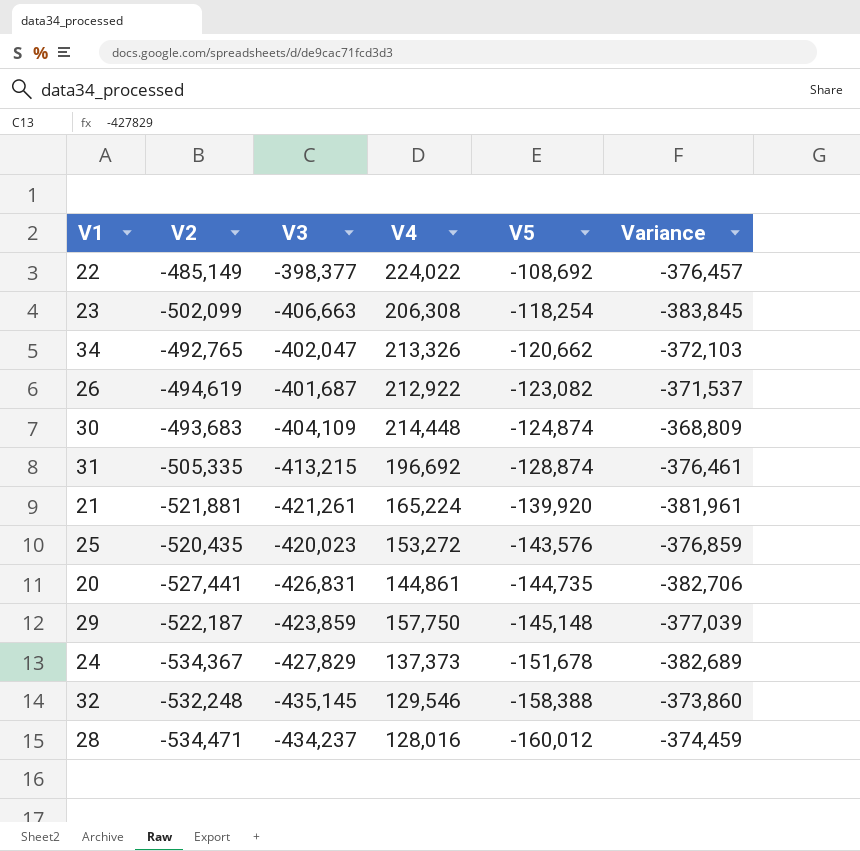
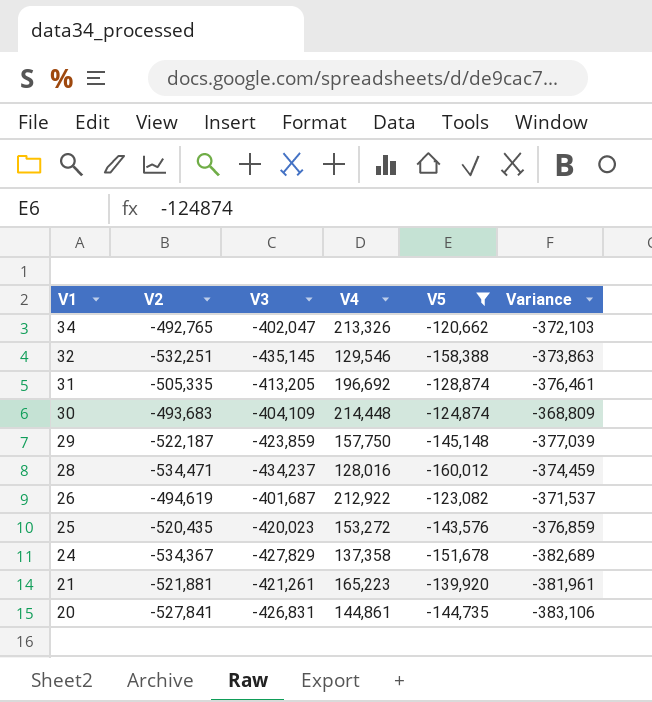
filter: none -> V5 <= -120,662
row order: V5 descending -> V1 descending
32 | V2: -532,248 -> -532,251
32 | Variance: -373,860 -> -373,863
31 | V3: -413,215 -> -413,205
24 | V4: 137,373 -> 137,358
21 | V4: 165,224 -> 165,223
20 | V2: -527,441 -> -527,841
20 | Variance: -382,706 -> -383,106

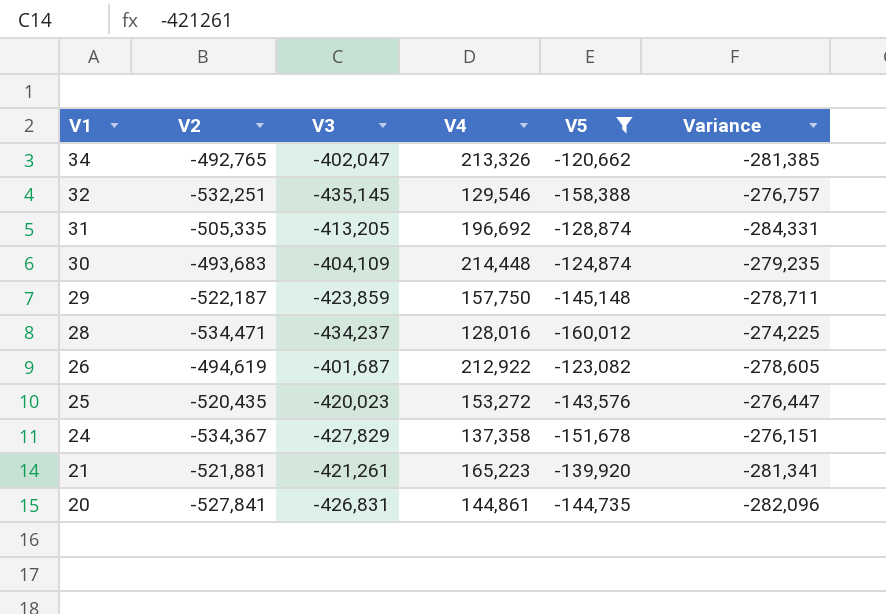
column Variance | formula: [V2] - [V5] -> [V3] - [V5]

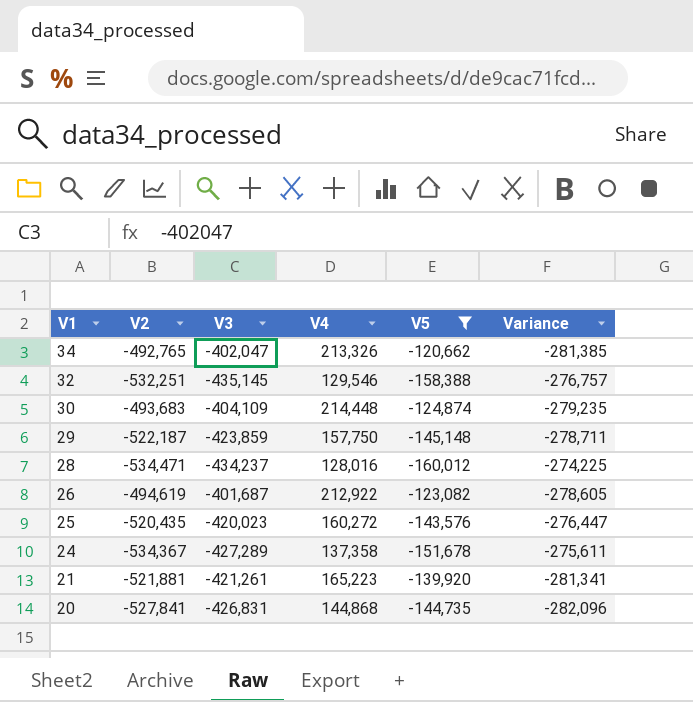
row 31: -505,335 | -413,205 | 196,692 | -128,874 | -284,331 -> none
25 | V4: 153,272 -> 160,272
24 | V3: -427,829 -> -427,289
24 | Variance: -276,151 -> -275,611
20 | V4: 144,861 -> 144,868

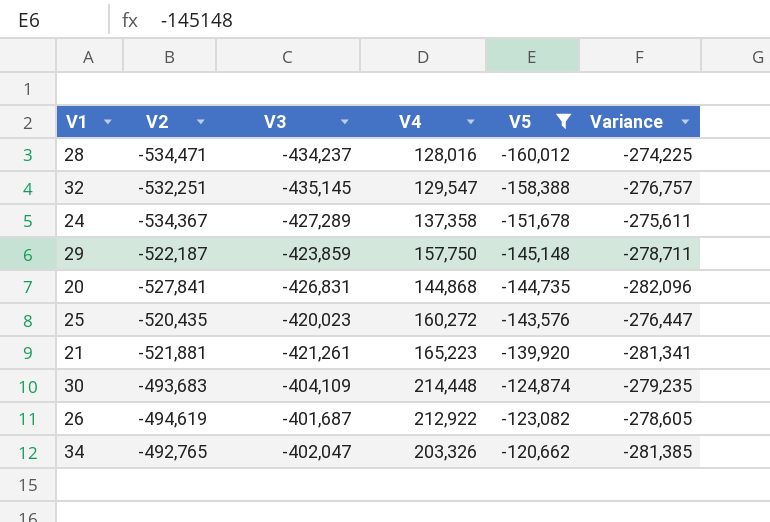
row order: V1 descending -> V5 ascending
32 | V4: 129,546 -> 129,547
34 | V4: 213,326 -> 203,326

